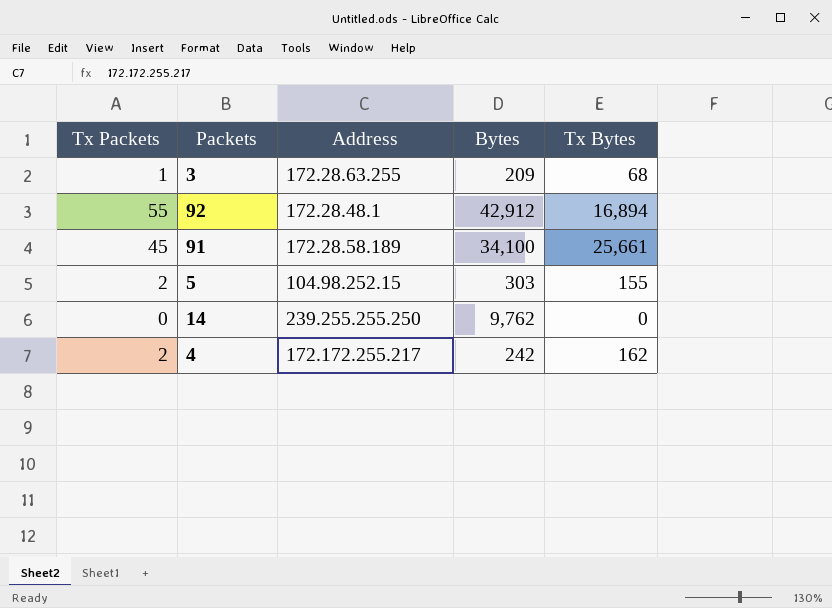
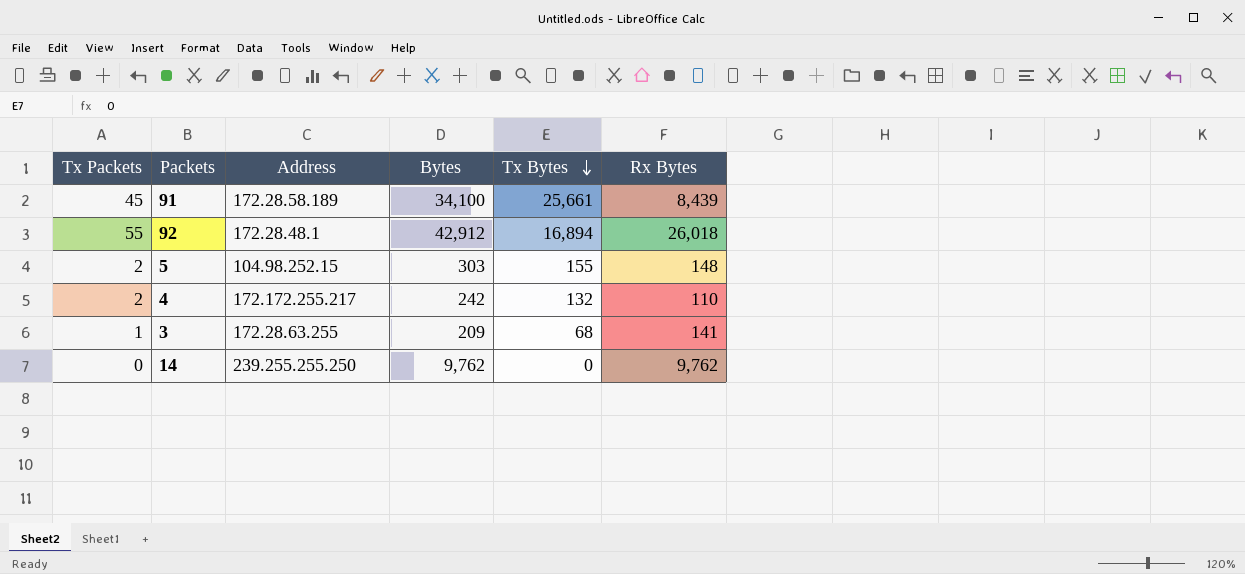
row order: none -> Tx Bytes descending
column Rx Bytes | formula: none -> [Bytes] - [Tx Bytes]
4 | Tx Bytes: 162 -> 132

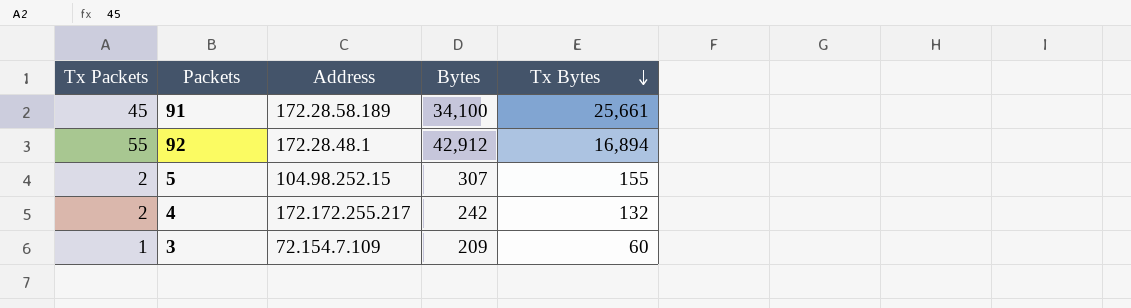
column Rx Bytes | formula: [Bytes] - [Tx Bytes] -> none
row 14: 0 | 239.255.255.250 | 9,762 | 0 | 9,762 -> none
5 | Bytes: 303 -> 307
3 | Address: 172.28.63.255 -> 72.154.7.109
3 | Tx Bytes: 68 -> 60

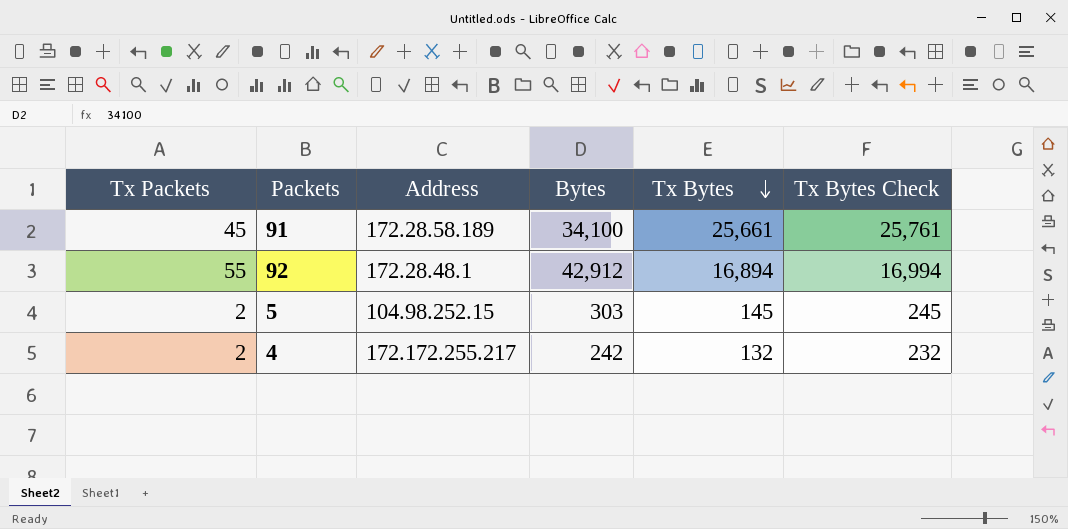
column Tx Bytes Check | formula: none -> [Tx Bytes] + 100
row 3: 1 | 72.154.7.109 | 209 | 60 -> none
5 | Bytes: 307 -> 303
5 | Tx Bytes: 155 -> 145

